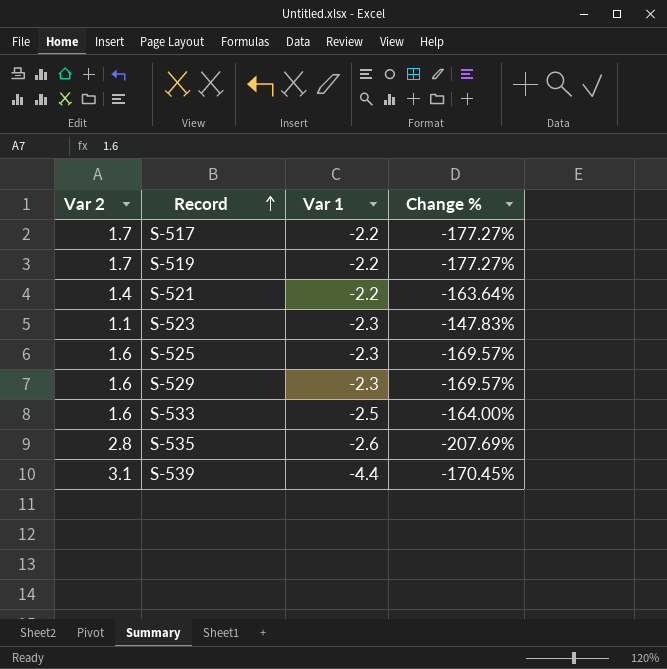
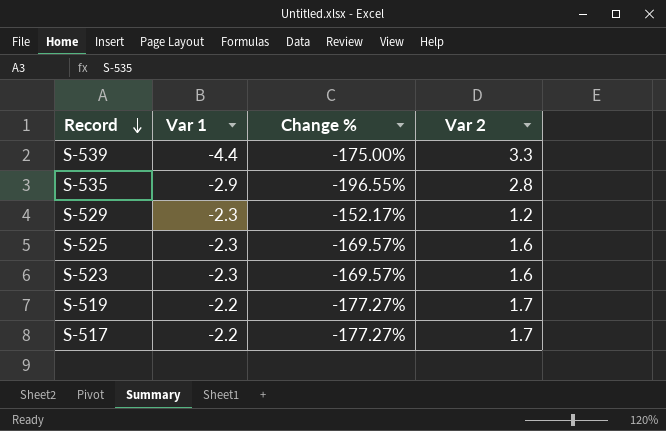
row order: Record ascending -> Record descending
column Var 2 | position: 1 -> 4
row S-521: 1.4 | -2.2 | -163.64% -> none
row S-533: 1.6 | -2.5 | -164.00% -> none
S-539 | Change %: -170.45% -> -175.00%
S-539 | Var 2: 3.1 -> 3.3
S-535 | Var 1: -2.6 -> -2.9
S-535 | Change %: -207.69% -> -196.55%
S-529 | Change %: -169.57% -> -152.17%
S-529 | Var 2: 1.6 -> 1.2
S-523 | Change %: -147.83% -> -169.57%
S-523 | Var 2: 1.1 -> 1.6

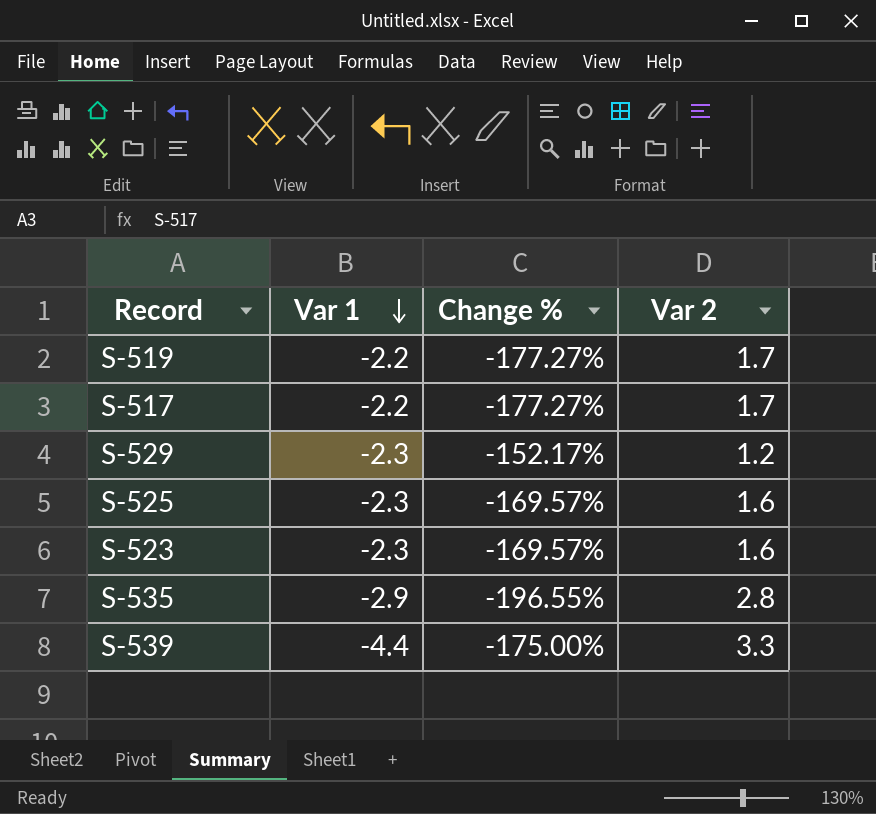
row order: Record descending -> Var 1 descending

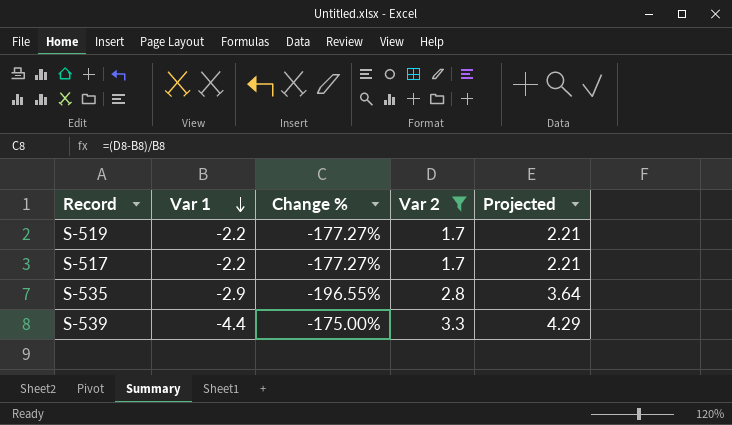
filter: none -> Var 2 >= 1.7
column Projected | formula: none -> [Var 2] * 1.3

